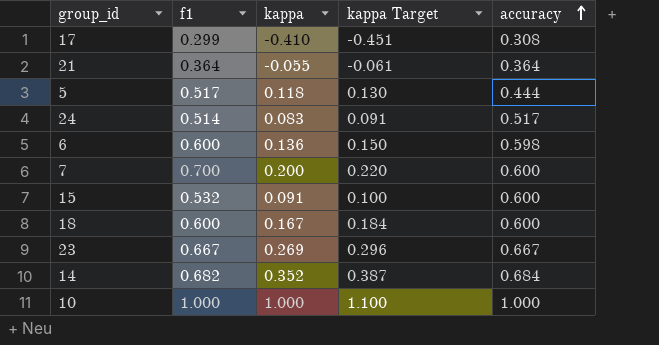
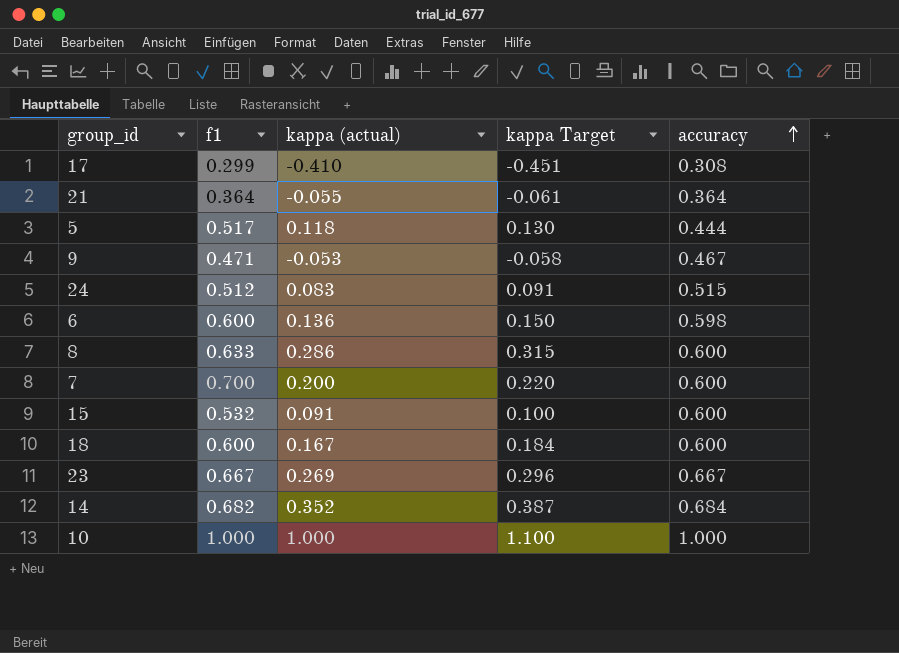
column name: kappa -> kappa (actual)
row 9: none -> 0.471 | -0.053 | -0.058 | 0.467
24 | f1: 0.514 -> 0.512
24 | accuracy: 0.517 -> 0.515
row 8: none -> 0.633 | 0.286 | 0.315 | 0.600

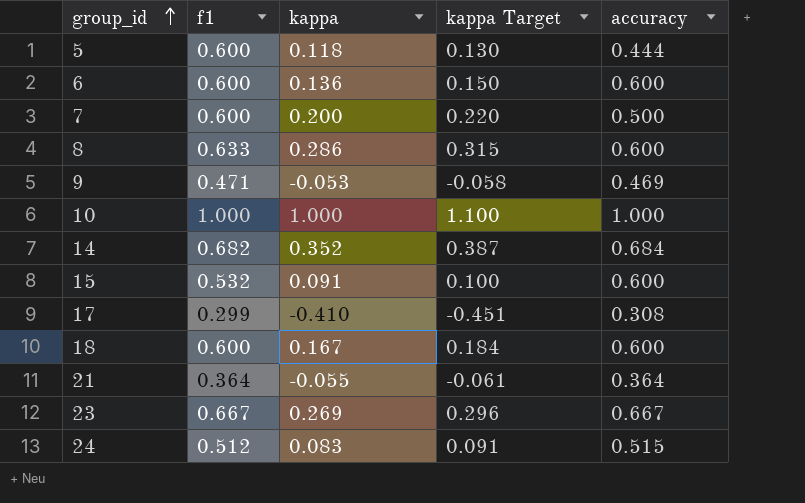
row order: accuracy ascending -> group_id ascending
column name: kappa (actual) -> kappa
5 | f1: 0.517 -> 0.600
6 | accuracy: 0.598 -> 0.600
7 | f1: 0.700 -> 0.600
7 | accuracy: 0.600 -> 0.500
9 | accuracy: 0.467 -> 0.469

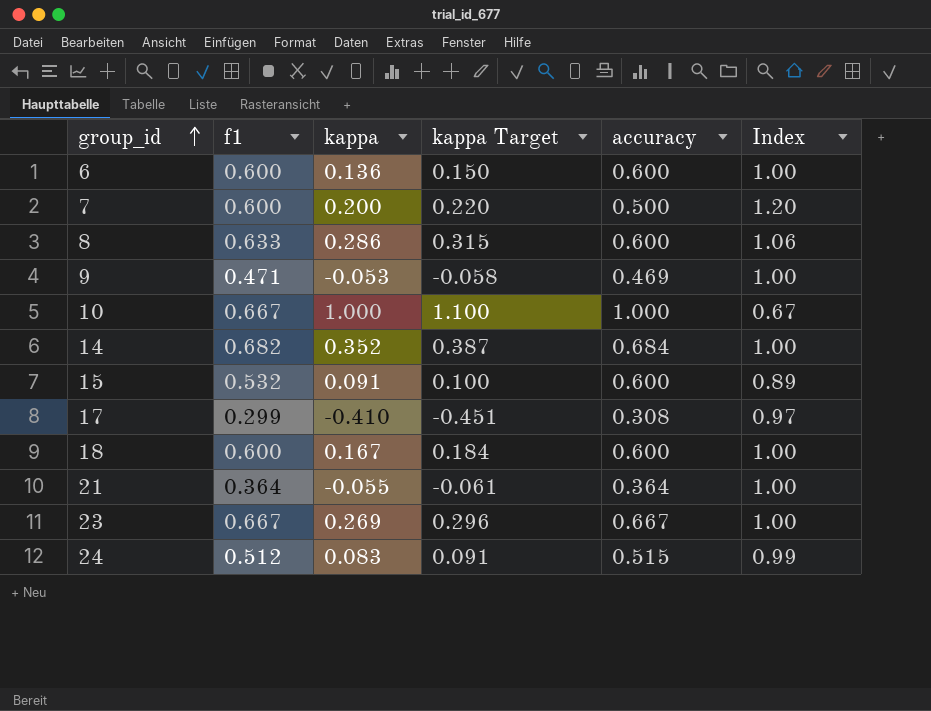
column Index | formula: none -> [f1] / [accuracy]
row 5: 0.600 | 0.118 | 0.130 | 0.444 -> none
10 | f1: 1.000 -> 0.667

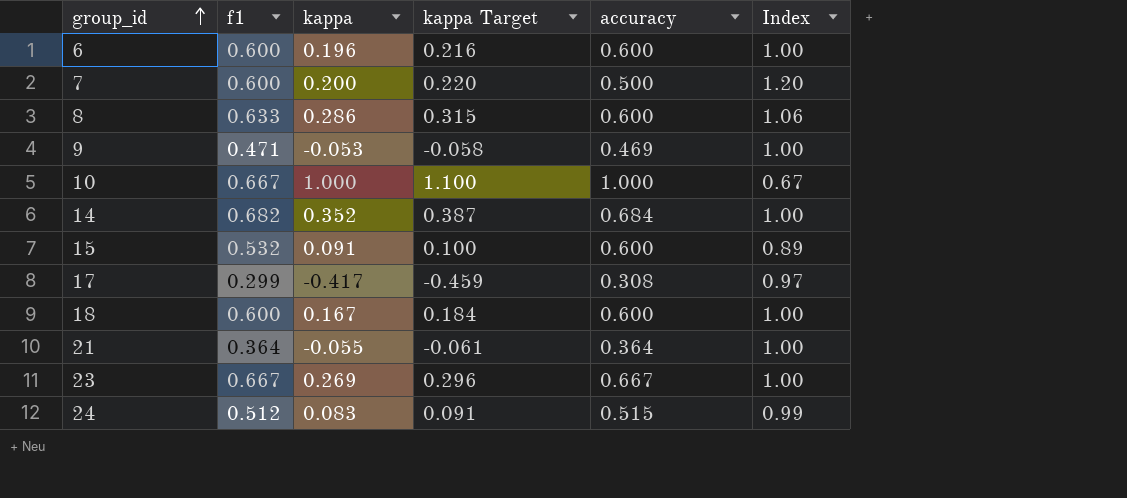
6 | kappa: 0.136 -> 0.196
6 | kappa Target: 0.150 -> 0.216
17 | kappa: -0.410 -> -0.417
17 | kappa Target: -0.451 -> -0.459

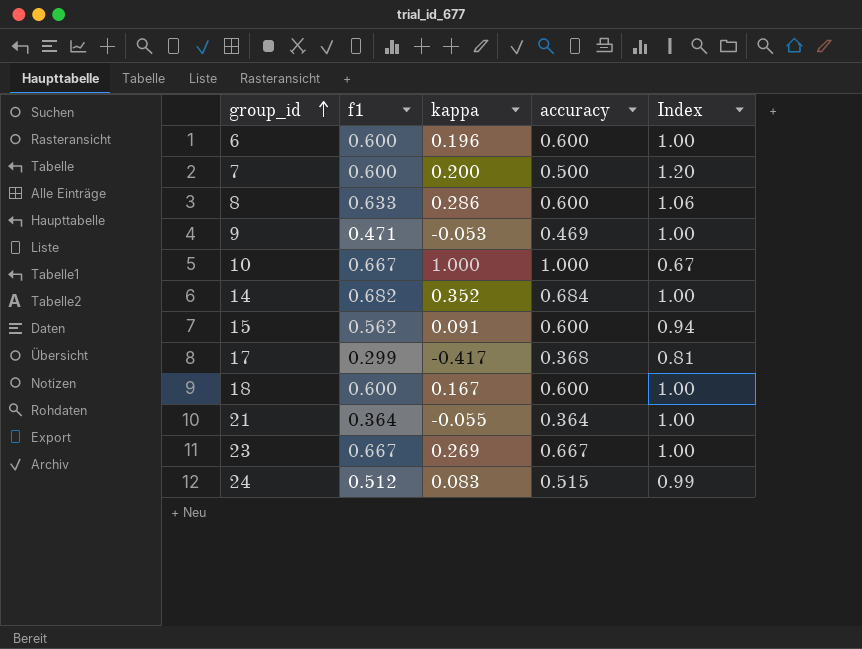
column kappa Target | formula: [kappa] * 1.1 -> none
15 | f1: 0.532 -> 0.562
15 | Index: 0.89 -> 0.94
17 | accuracy: 0.308 -> 0.368
17 | Index: 0.97 -> 0.81

